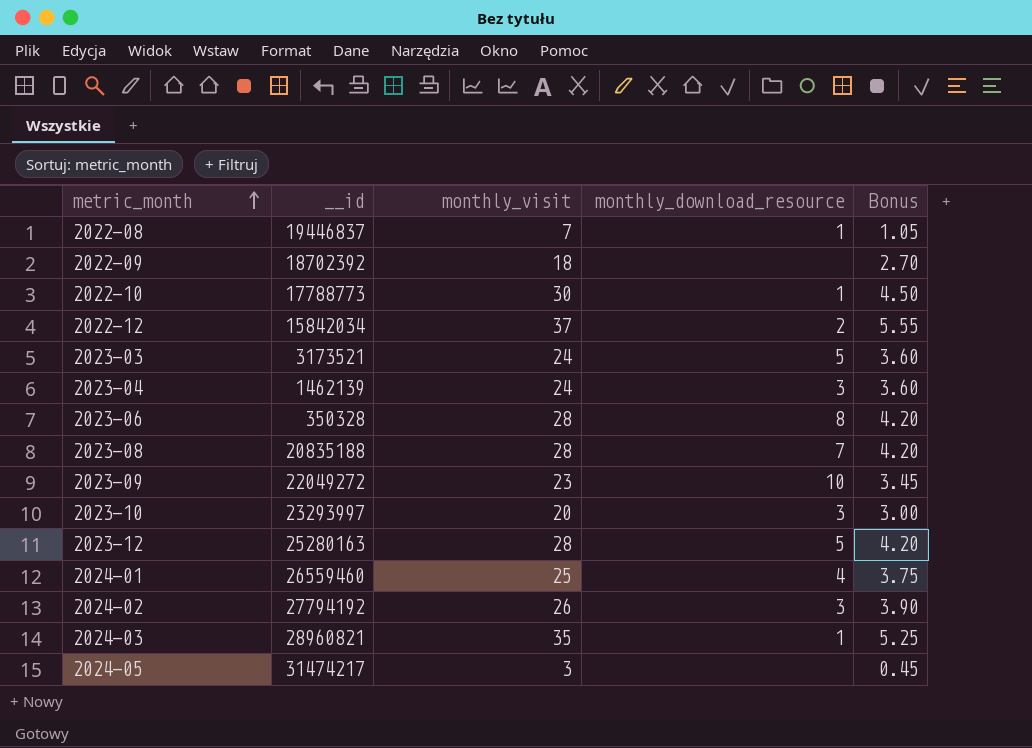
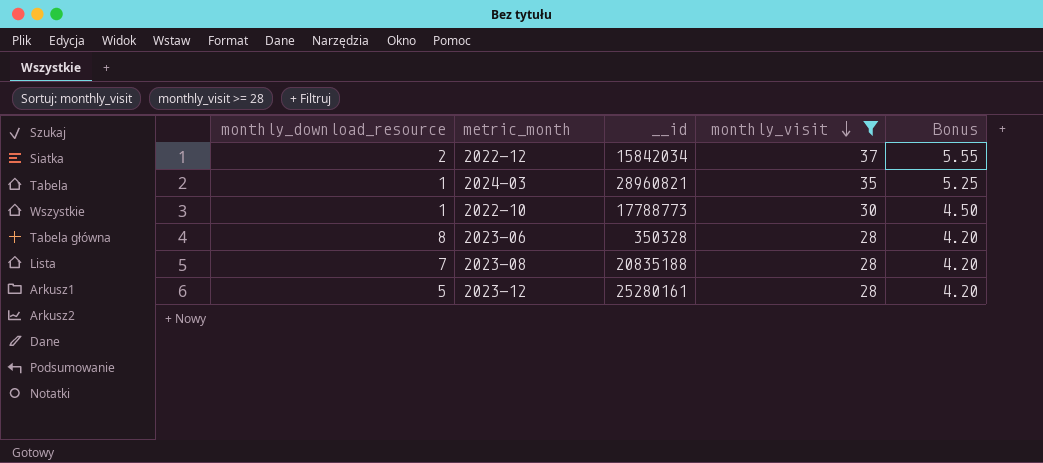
filter: none -> monthly_visit >= 28
row order: metric_month ascending -> monthly_visit descending
column monthly_download_resource | position: 4 -> 1
2023-12 | __id: 25280163 -> 25280161

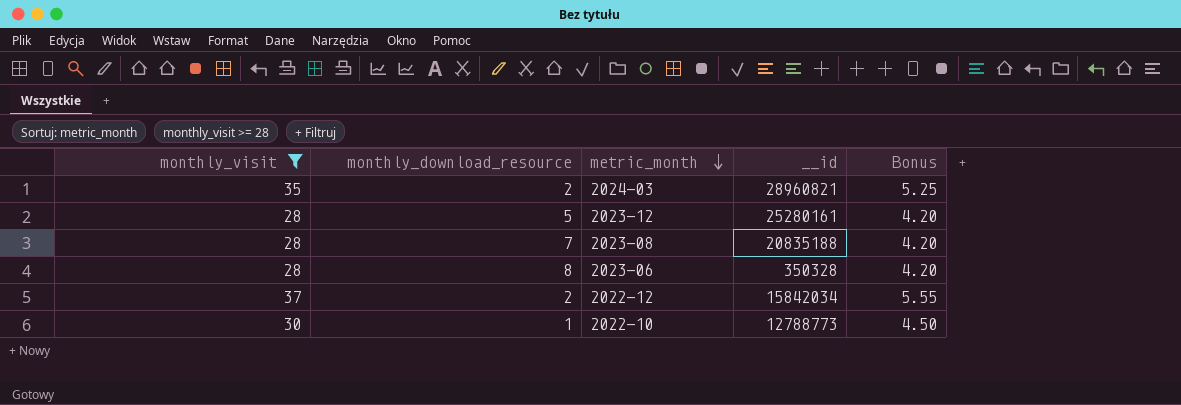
row order: monthly_visit descending -> metric_month descending
column monthly_visit | position: 4 -> 1
2024-03 | monthly_download_resource: 1 -> 2
2022-10 | __id: 17788773 -> 12788773

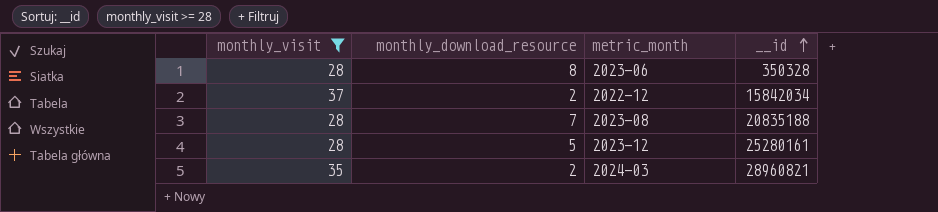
row order: metric_month descending -> __id ascending
column Bonus | formula: [monthly_visit] * 0.15 -> none
row 2022-10: 30 | 1 | 12788773 | 4.50 -> none

